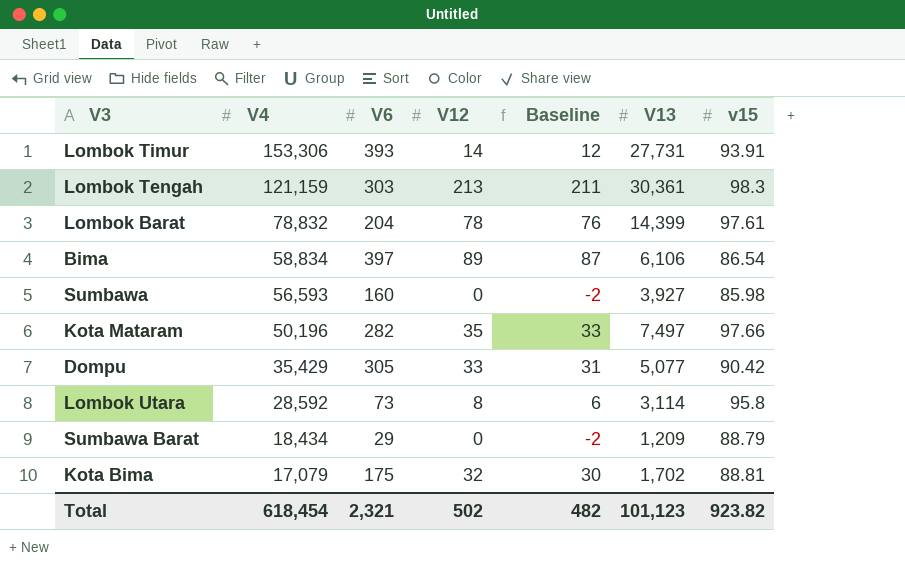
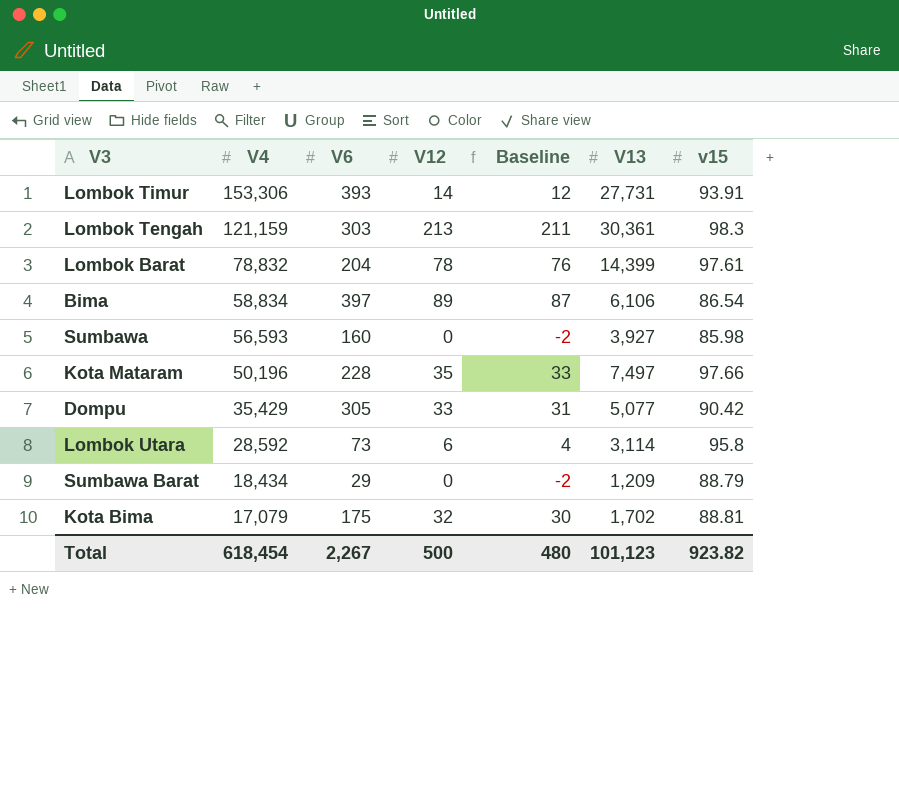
Kota Mataram | V6: 282 -> 228
Lombok Utara | V12: 8 -> 6
Lombok Utara | Baseline: 6 -> 4
Total | V6: 2,321 -> 2,267
Total | V12: 502 -> 500
Total | Baseline: 482 -> 480

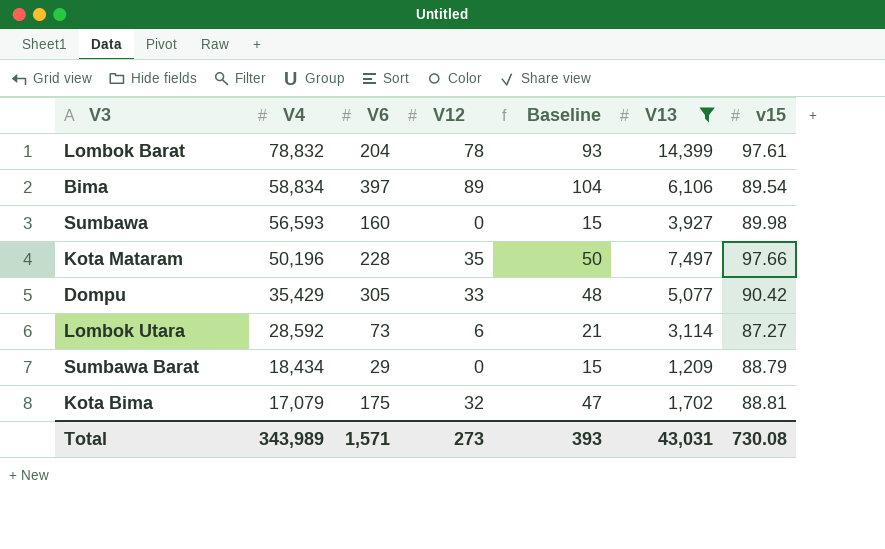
filter: none -> V13 <= 14,399
column Baseline | formula: [V12] - 2 -> [V12] + 15
Bima | v15: 86.54 -> 89.54
Sumbawa | v15: 85.98 -> 89.98
Lombok Utara | v15: 95.8 -> 87.27
Total | V4: 618,454 -> 343,989
Total | V6: 2,267 -> 1,571
Total | V12: 500 -> 273
Total | Baseline: 480 -> 393
Total | V13: 101,123 -> 43,031
Total | v15: 923.82 -> 730.08

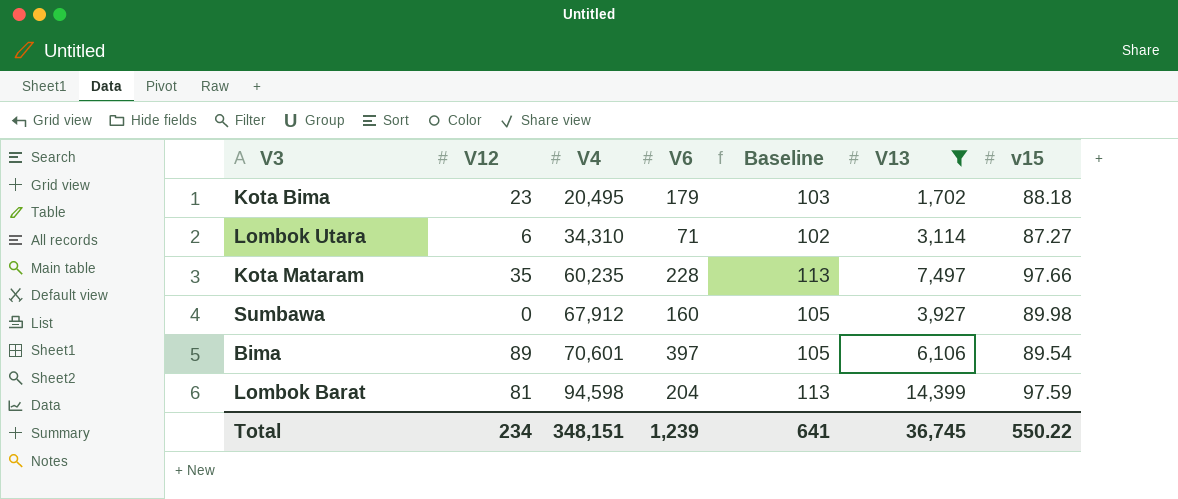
row order: V4 descending -> V4 ascending
column V12 | position: 4 -> 2
column Baseline | formula: [V12] + 15 -> [v15] + 15
row Dompu: 35,429 | 305 | 33 | 48 | 5,077 | 90.42 -> none
row Sumbawa Barat: 18,434 | 29 | 0 | 15 | 1,209 | 88.79 -> none
Kota Bima | V12: 32 -> 23
Kota Bima | V4: 17,079 -> 20,495
Kota Bima | V6: 175 -> 179
Kota Bima | v15: 88.81 -> 88.18
Lombok Utara | V4: 28,592 -> 34,310
Lombok Utara | V6: 73 -> 71
Kota Mataram | V4: 50,196 -> 60,235
Sumbawa | V4: 56,593 -> 67,912
Bima | V4: 58,834 -> 70,601
Lombok Barat | V12: 78 -> 81
Lombok Barat | V4: 78,832 -> 94,598
Lombok Barat | v15: 97.61 -> 97.59
Total | V12: 273 -> 234
Total | V4: 343,989 -> 348,151
Total | V6: 1,571 -> 1,239
Total | Baseline: 393 -> 641
Total | V13: 43,031 -> 36,745
Total | v15: 730.08 -> 550.22

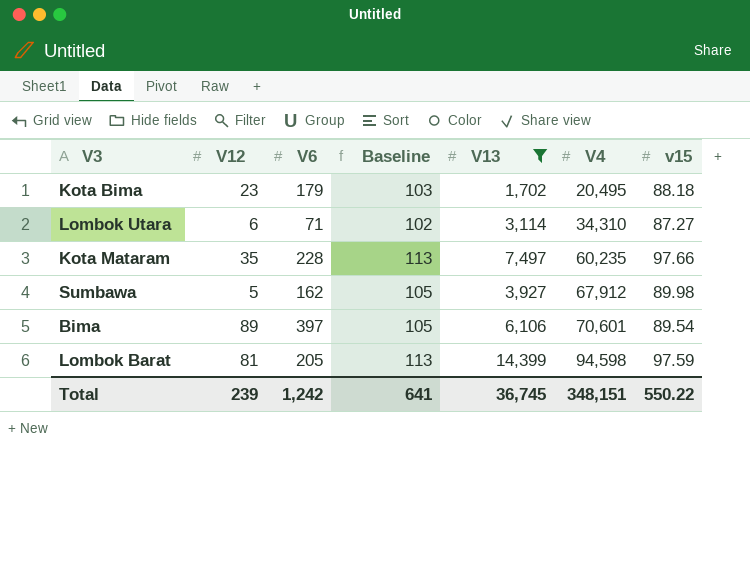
column V4 | position: 3 -> 6
Sumbawa | V12: 0 -> 5
Sumbawa | V6: 160 -> 162
Lombok Barat | V6: 204 -> 205
Total | V12: 234 -> 239
Total | V6: 1,239 -> 1,242

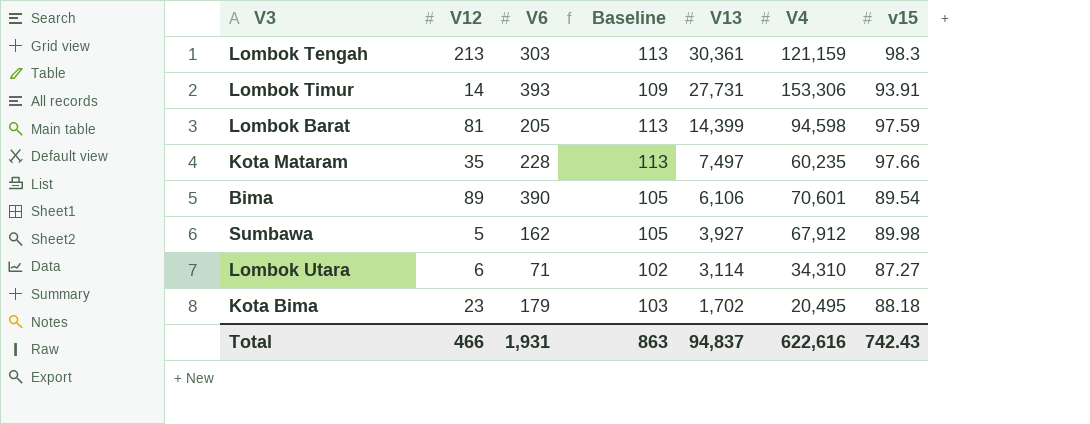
filter: V13 <= 14,399 -> none
row order: V4 ascending -> V13 descending
Bima | V6: 397 -> 390
Total | V12: 239 -> 466
Total | V6: 1,242 -> 1,931
Total | Baseline: 641 -> 863
Total | V13: 36,745 -> 94,837
Total | V4: 348,151 -> 622,616
Total | v15: 550.22 -> 742.43

